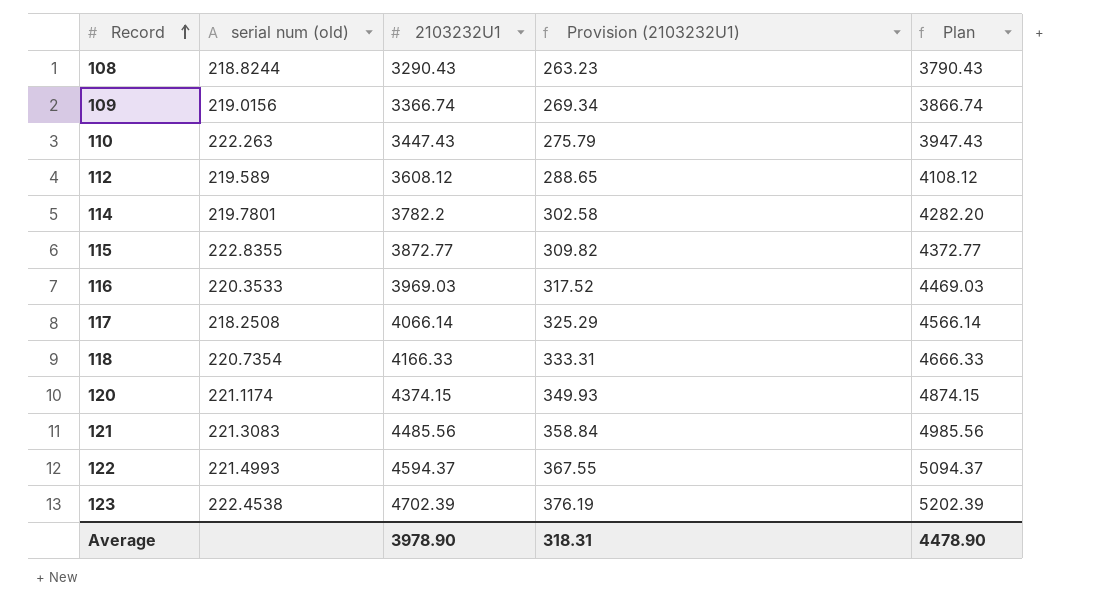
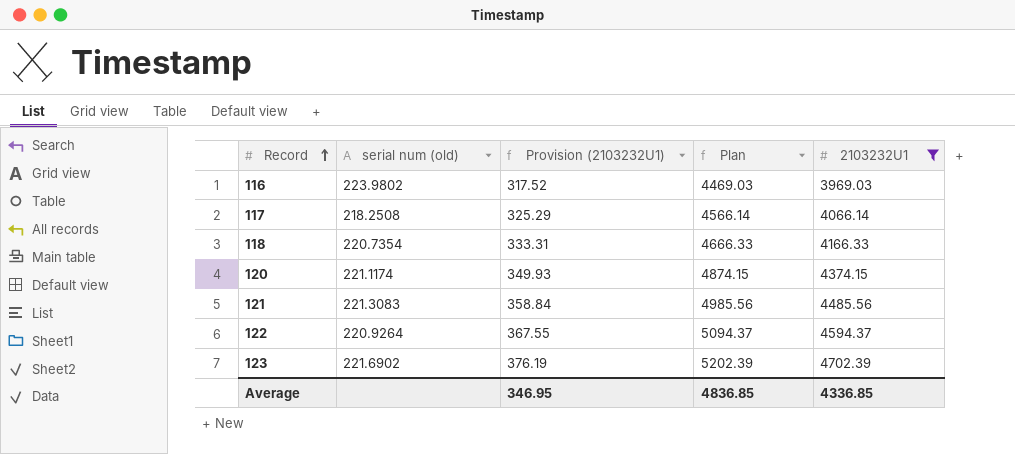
filter: none -> 2103232U1 >= 3969.03
column 2103232U1 | position: 3 -> 5
116 | serial num (old): 220.3533 -> 223.9802
122 | serial num (old): 221.4993 -> 220.9264
123 | serial num (old): 222.4538 -> 221.6902
Average | Provision (2103232U1): 318.31 -> 346.95
Average | Plan: 4478.90 -> 4836.85
Average | 2103232U1: 3978.90 -> 4336.85

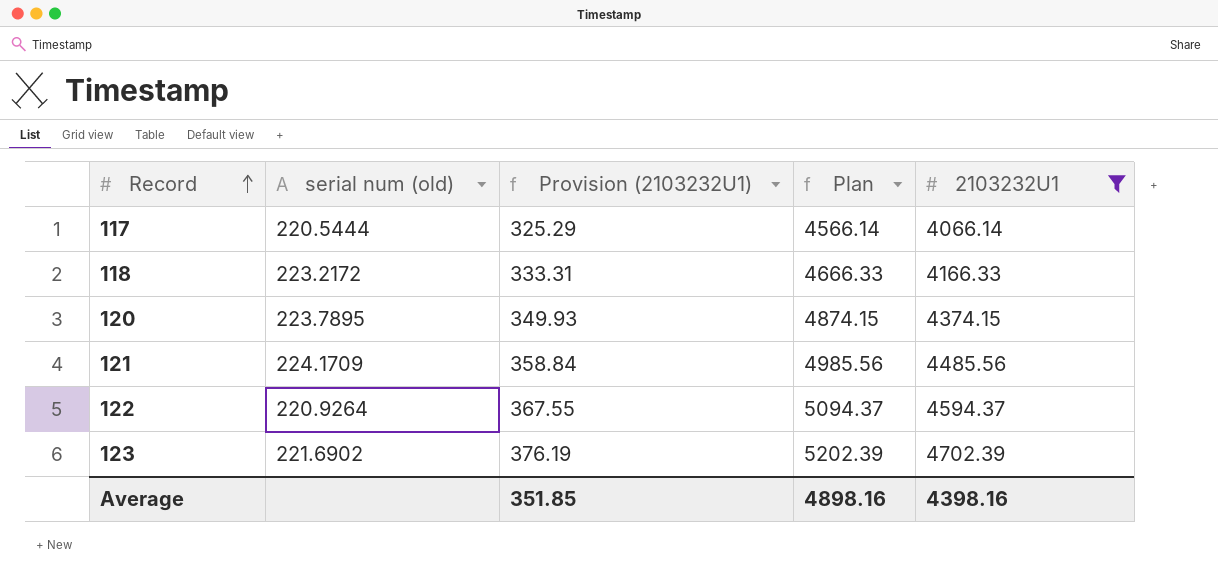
row 116: 223.9802 | 317.52 | 4469.03 | 3969.03 -> none
117 | serial num (old): 218.2508 -> 220.5444
118 | serial num (old): 220.7354 -> 223.2172
120 | serial num (old): 221.1174 -> 223.7895
121 | serial num (old): 221.3083 -> 224.1709
Average | Provision (2103232U1): 346.95 -> 351.85
Average | Plan: 4836.85 -> 4898.16
Average | 2103232U1: 4336.85 -> 4398.16

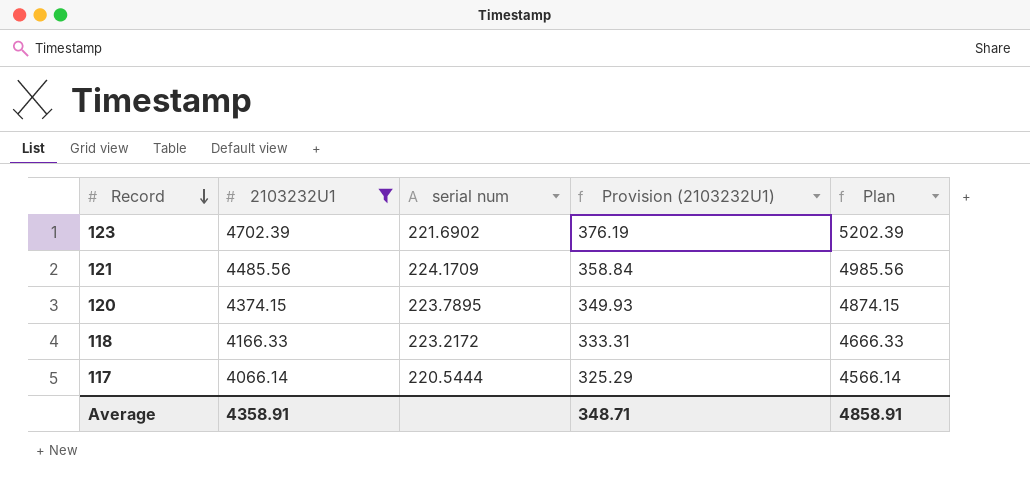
row order: Record ascending -> Record descending
column 2103232U1 | position: 5 -> 2
column name: serial num (old) -> serial num
row 122: 220.9264 | 367.55 | 5094.37 | 4594.37 -> none
Average | 2103232U1: 4398.16 -> 4358.91
Average | Provision (2103232U1): 351.85 -> 348.71
Average | Plan: 4898.16 -> 4858.91

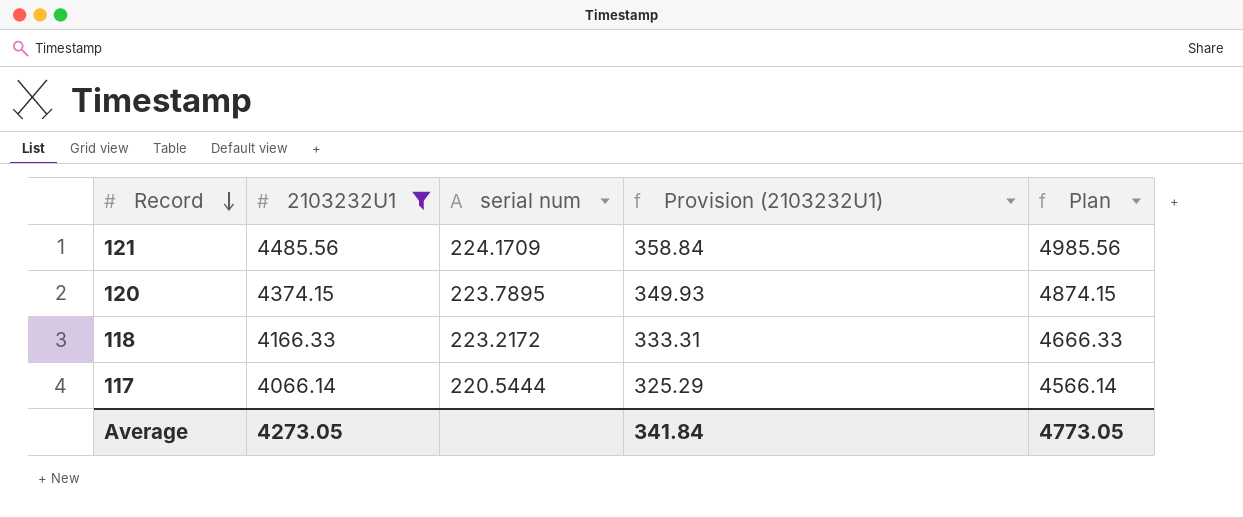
row 123: 4702.39 | 221.6902 | 376.19 | 5202.39 -> none
Average | 2103232U1: 4358.91 -> 4273.05
Average | Provision (2103232U1): 348.71 -> 341.84
Average | Plan: 4858.91 -> 4773.05

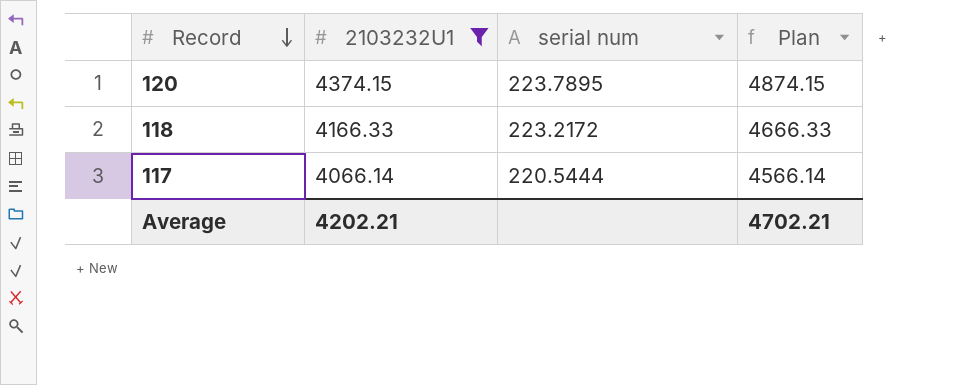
column Provision (2103232U1) | formula: [2103232U1] * 0.08 -> none
row 121: 4485.56 | 224.1709 | 358.84 | 4985.56 -> none
Average | 2103232U1: 4273.05 -> 4202.21
Average | Plan: 4773.05 -> 4702.21

